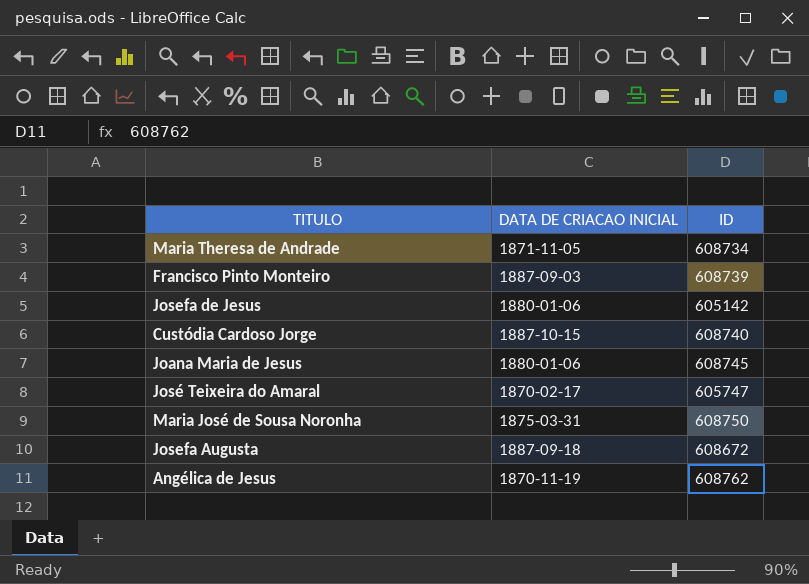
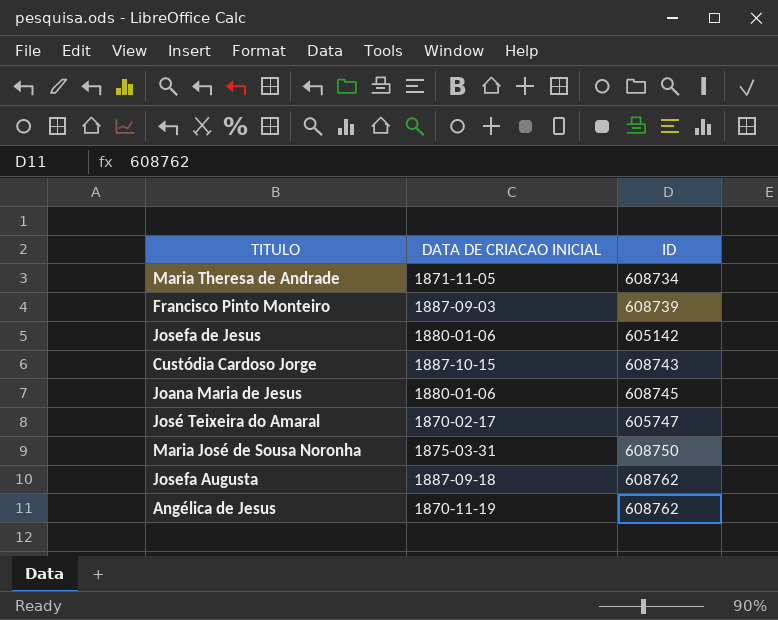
Custódia Cardoso Jorge | ID: 608740 -> 608743
Josefa Augusta | ID: 608672 -> 608762

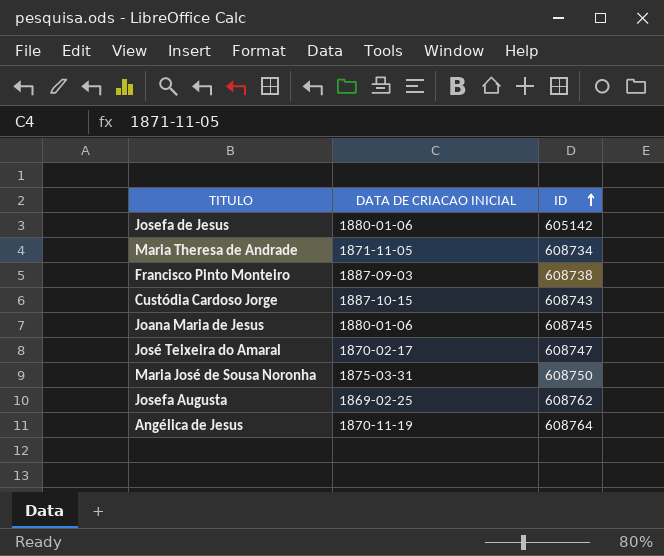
row order: none -> ID ascending
Francisco Pinto Monteiro | ID: 608739 -> 608738
José Teixeira do Amaral | ID: 605747 -> 608747
Josefa Augusta | DATA DE CRIACAO INICIAL: 1887-09-18 -> 1869-02-25
Angélica de Jesus | ID: 608762 -> 608764

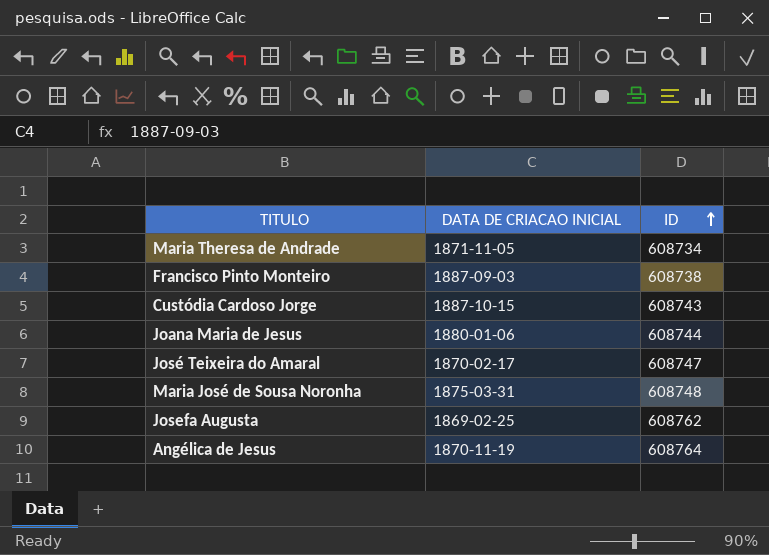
row Josefa de Jesus: 1880-01-06 | 605142 -> none
Joana Maria de Jesus | ID: 608745 -> 608744
Maria José de Sousa Noronha | ID: 608750 -> 608748

